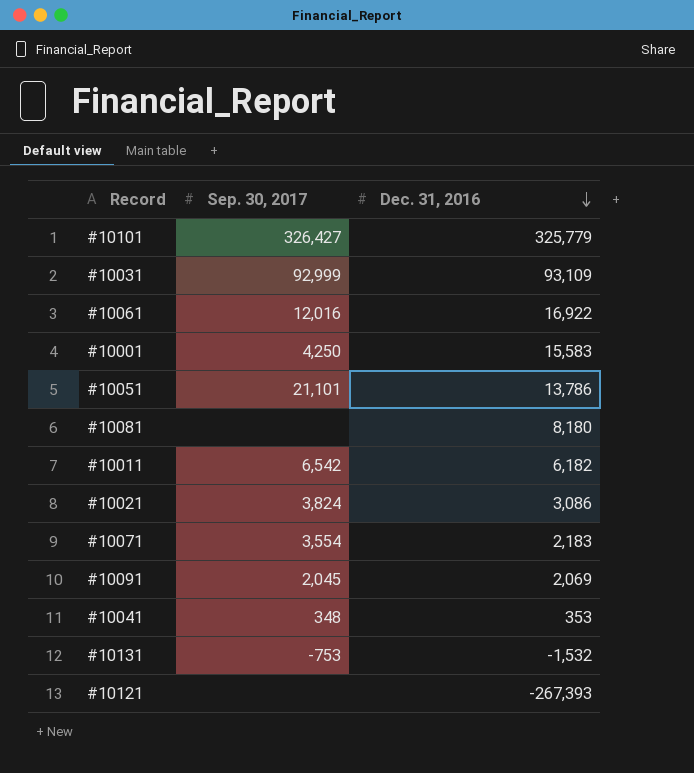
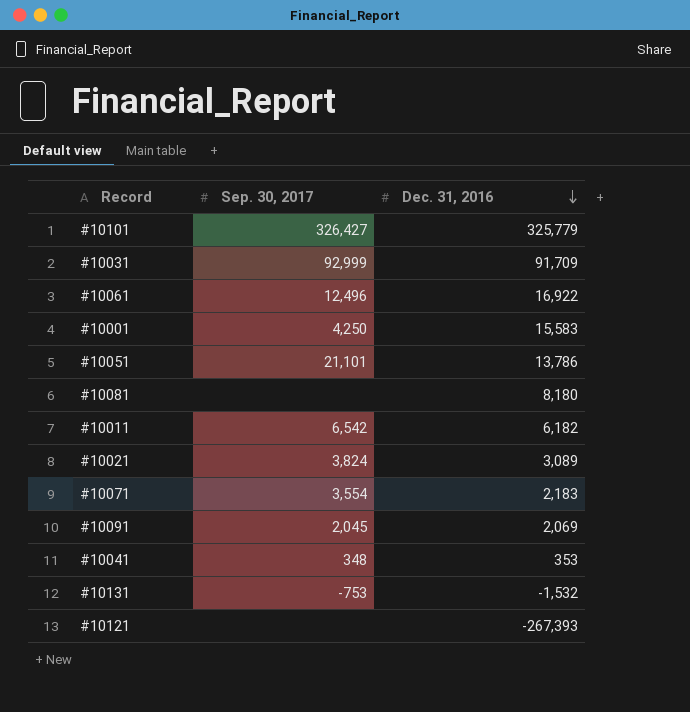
#10031 | Dec. 31, 2016: 93,109 -> 91,709
#10061 | Sep. 30, 2017: 12,016 -> 12,496
#10021 | Dec. 31, 2016: 3,086 -> 3,089

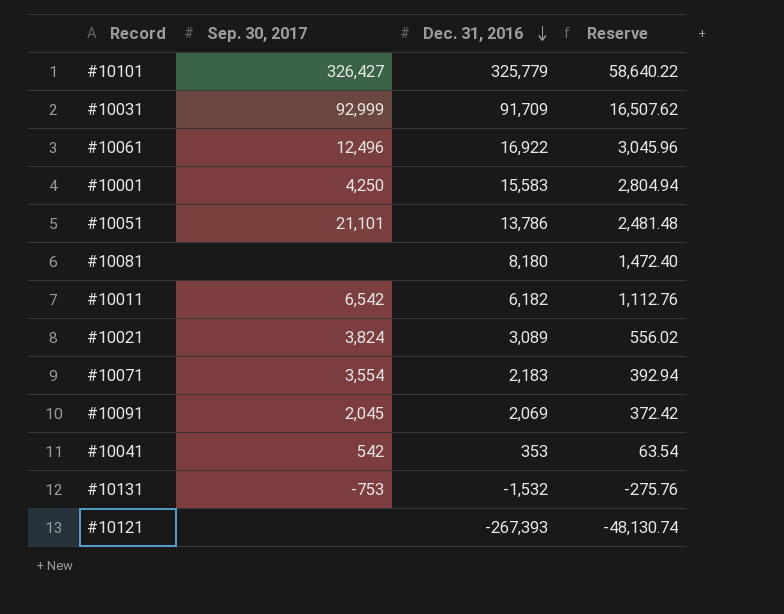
column Reserve | formula: none -> [Dec. 31, 2016] * 0.18
#10041 | Sep. 30, 2017: 348 -> 542

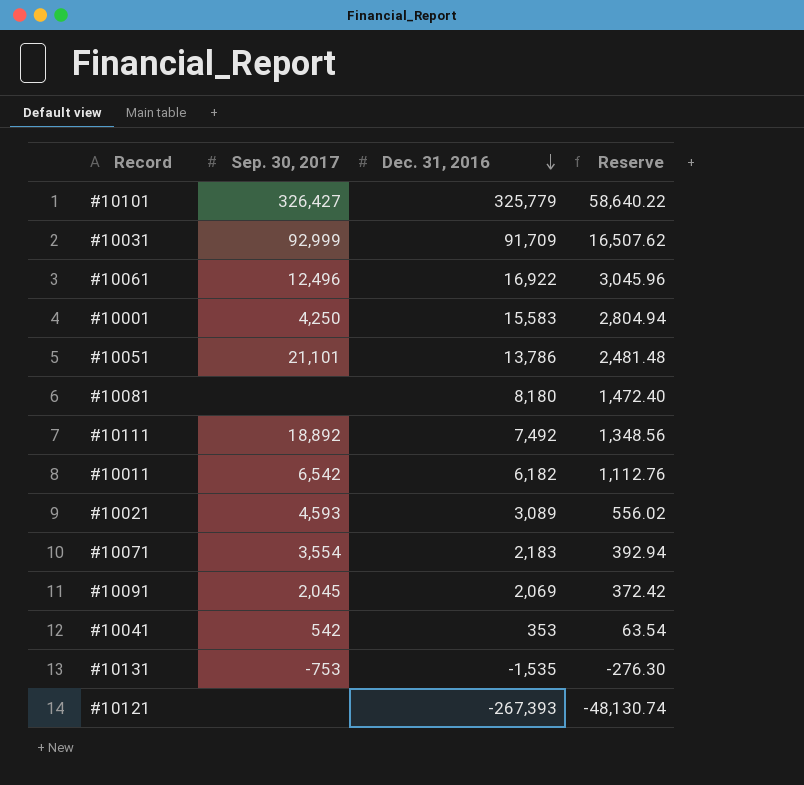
row #10111: none -> 18,892 | 7,492 | 1,348.56
#10021 | Sep. 30, 2017: 3,824 -> 4,593
#10131 | Dec. 31, 2016: -1,532 -> -1,535
#10131 | Reserve: -275.76 -> -276.30

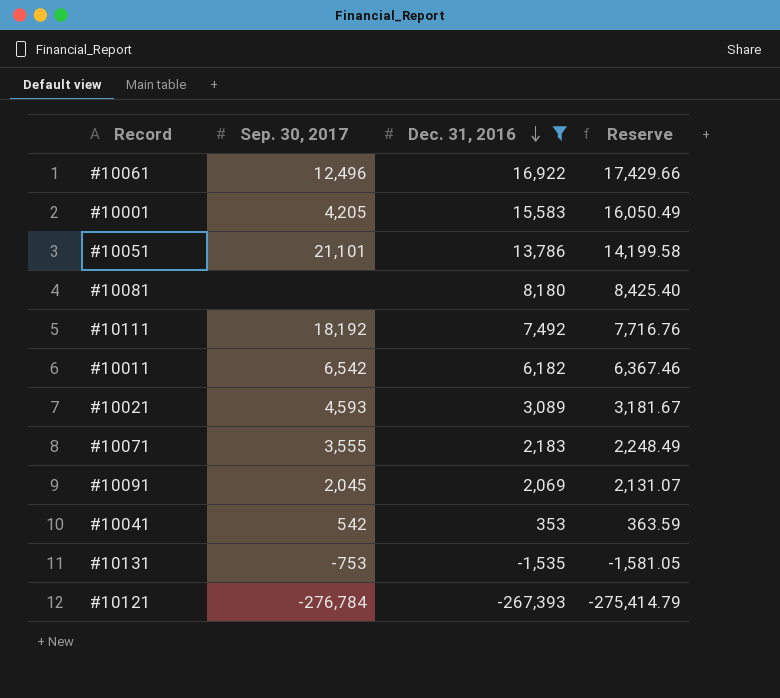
filter: none -> Dec. 31, 2016 <= 16,922
column Reserve | formula: [Dec. 31, 2016] * 0.18 -> [Dec. 31, 2016] * 1.03
#10001 | Sep. 30, 2017: 4,250 -> 4,205
#10111 | Sep. 30, 2017: 18,892 -> 18,192
#10071 | Sep. 30, 2017: 3,554 -> 3,555
#10121 | Sep. 30, 2017: none -> -276,784

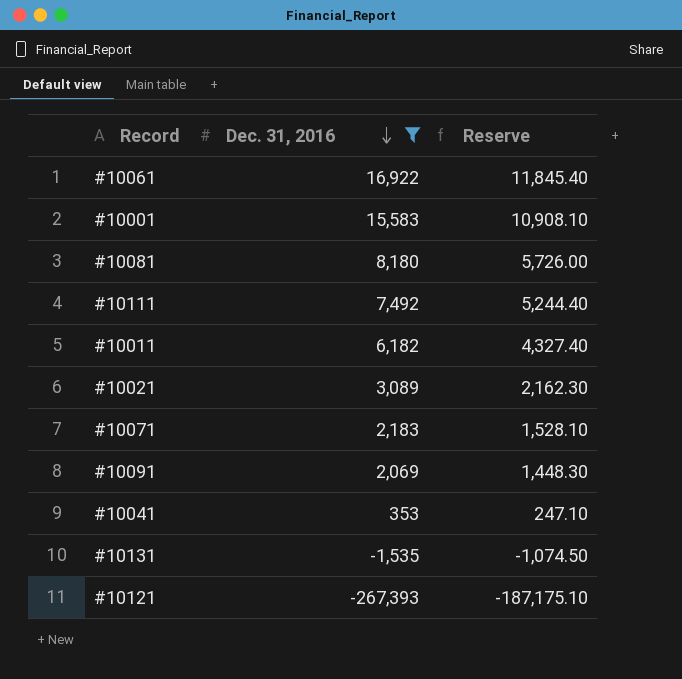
column Sep. 30, 2017 | position: 2 -> none
column Reserve | formula: [Dec. 31, 2016] * 1.03 -> [Dec. 31, 2016] * 0.7
row #10051: 21,101 | 13,786 | 14,199.58 -> none

